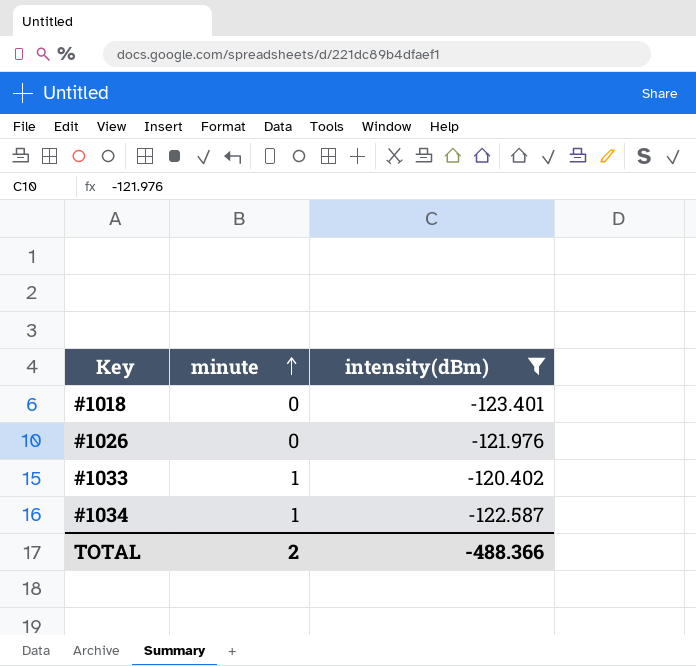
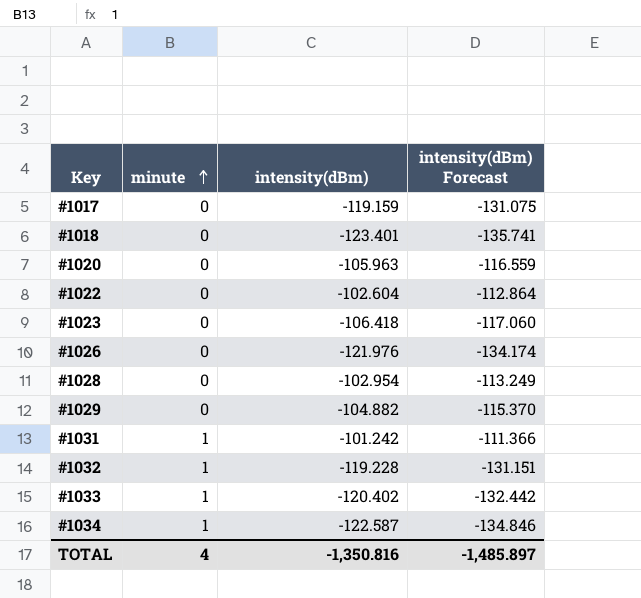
filter: intensity(dBm) <= -120.402 -> none
column intensity(dBm) Forecast | formula: none -> [intensity(dBm)] * 1.1
TOTAL | minute: 2 -> 4
TOTAL | intensity(dBm): -488.366 -> -1,350.816

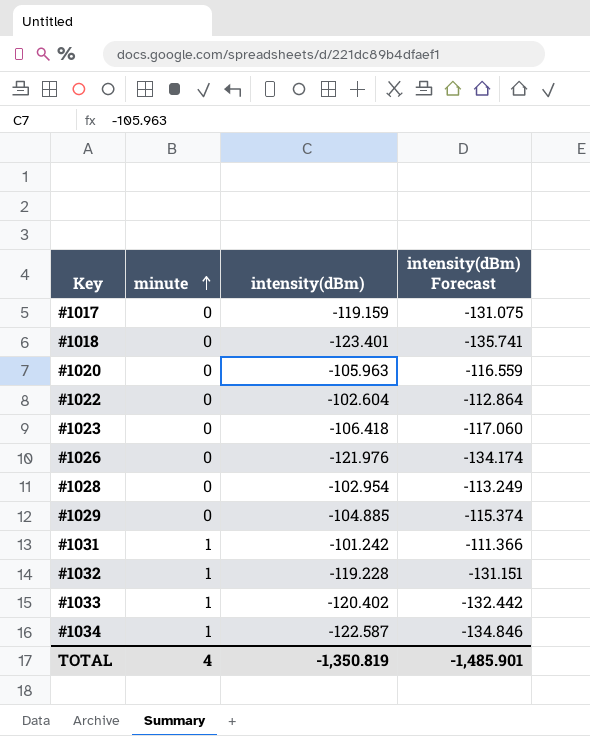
#1029 | intensity(dBm): -104.882 -> -104.885
#1029 | intensity(dBm) Forecast: -115.370 -> -115.374
TOTAL | intensity(dBm): -1,350.816 -> -1,350.819
TOTAL | intensity(dBm) Forecast: -1,485.897 -> -1,485.901

